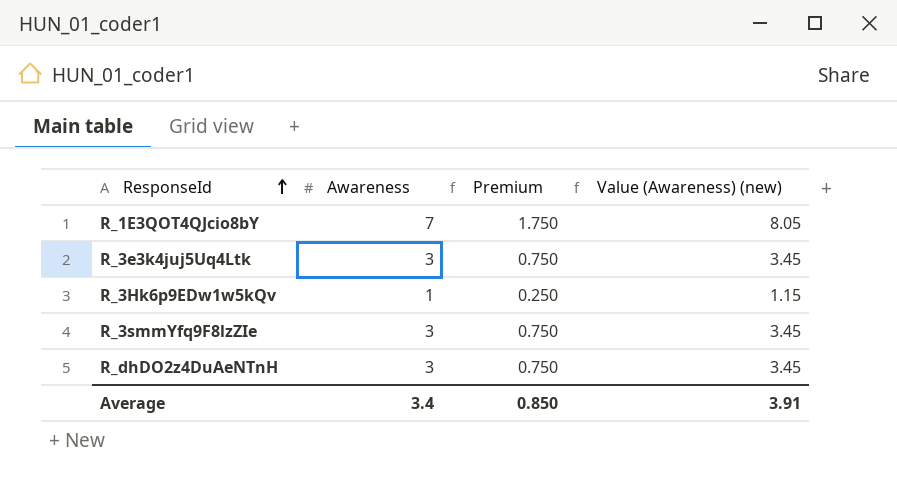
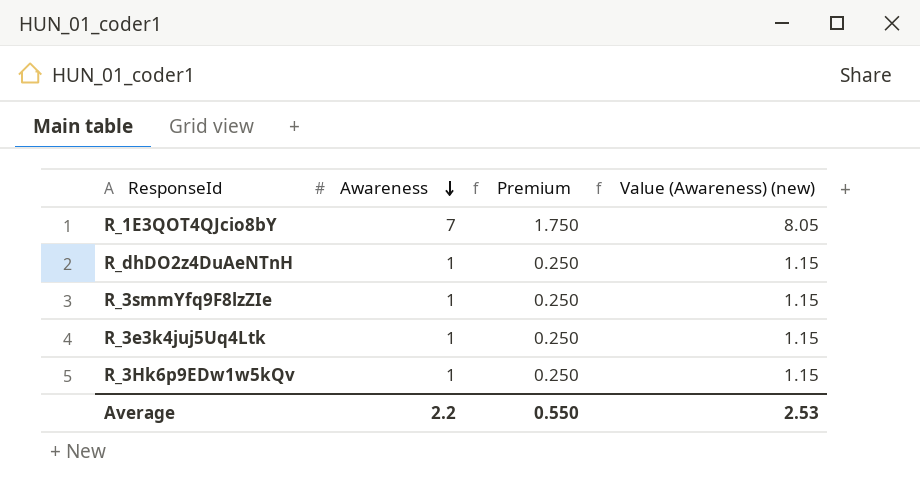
row order: ResponseId ascending -> Awareness descending
R_dhDO2z4DuAeNTnH | Awareness: 3 -> 1
R_dhDO2z4DuAeNTnH | Premium: 0.750 -> 0.250
R_dhDO2z4DuAeNTnH | Value (Awareness) (new): 3.45 -> 1.15
R_3smmYfq9F8lzZIe | Awareness: 3 -> 1
R_3smmYfq9F8lzZIe | Premium: 0.750 -> 0.250
R_3smmYfq9F8lzZIe | Value (Awareness) (new): 3.45 -> 1.15
R_3e3k4juj5Uq4Ltk | Awareness: 3 -> 1
R_3e3k4juj5Uq4Ltk | Premium: 0.750 -> 0.250
R_3e3k4juj5Uq4Ltk | Value (Awareness) (new): 3.45 -> 1.15
Average | Awareness: 3.4 -> 2.2
Average | Premium: 0.850 -> 0.550
Average | Value (Awareness) (new): 3.91 -> 2.53

